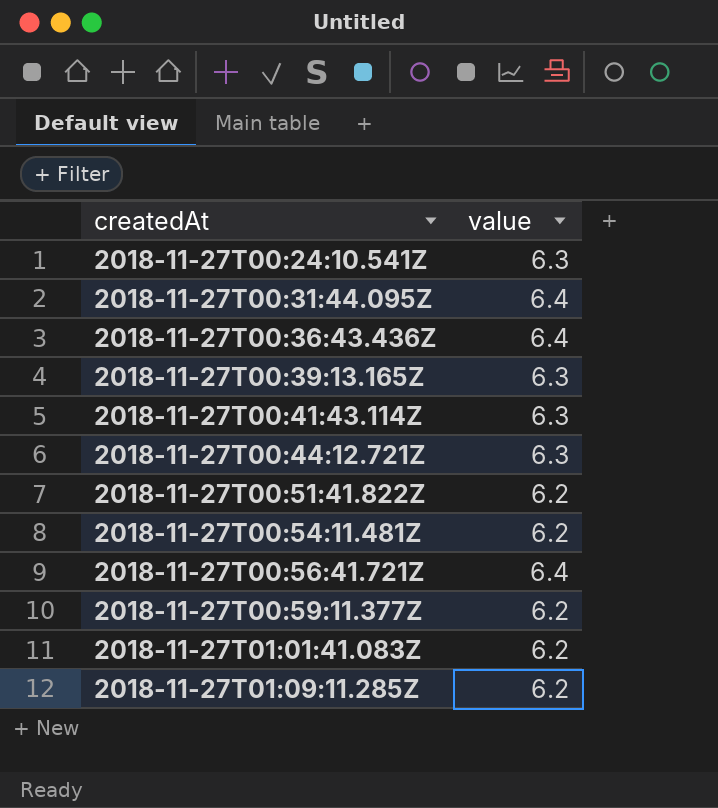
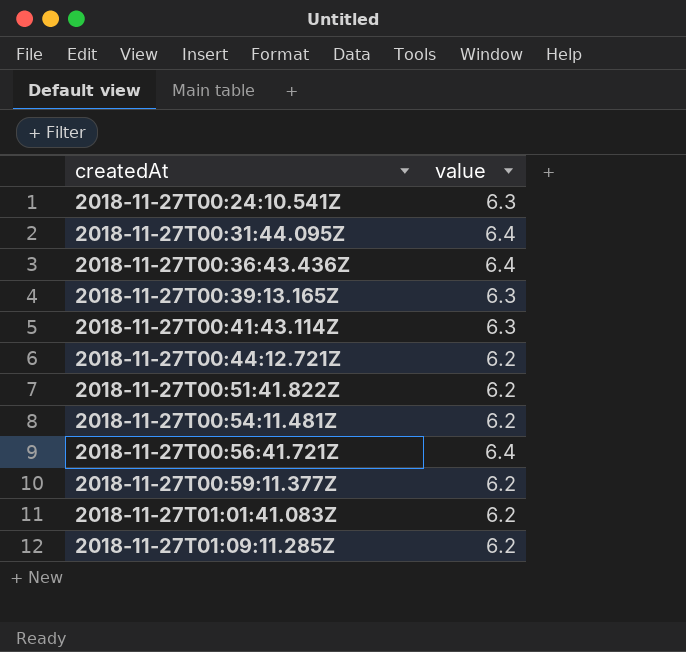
2018-11-27T00:44:12.721Z | value: 6.3 -> 6.2

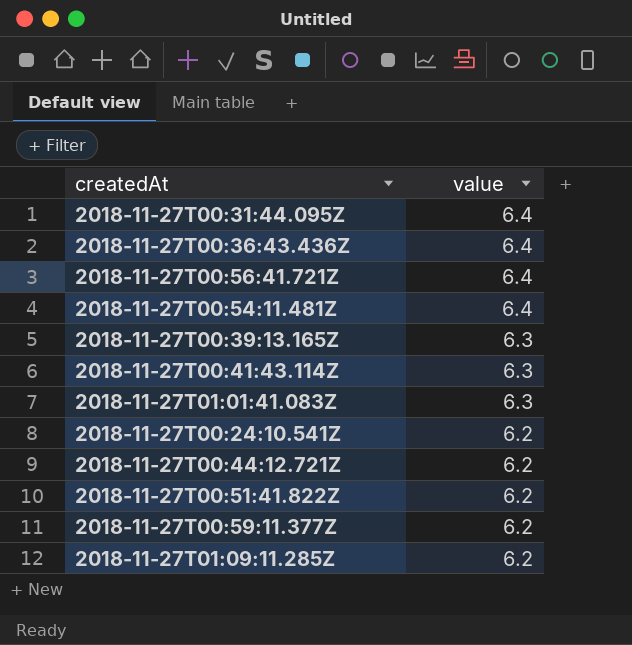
row order: createdAt ascending -> value descending
2018-11-27T00:54:11.481Z | value: 6.2 -> 6.4
2018-11-27T01:01:41.083Z | value: 6.2 -> 6.3
2018-11-27T00:24:10.541Z | value: 6.3 -> 6.2

